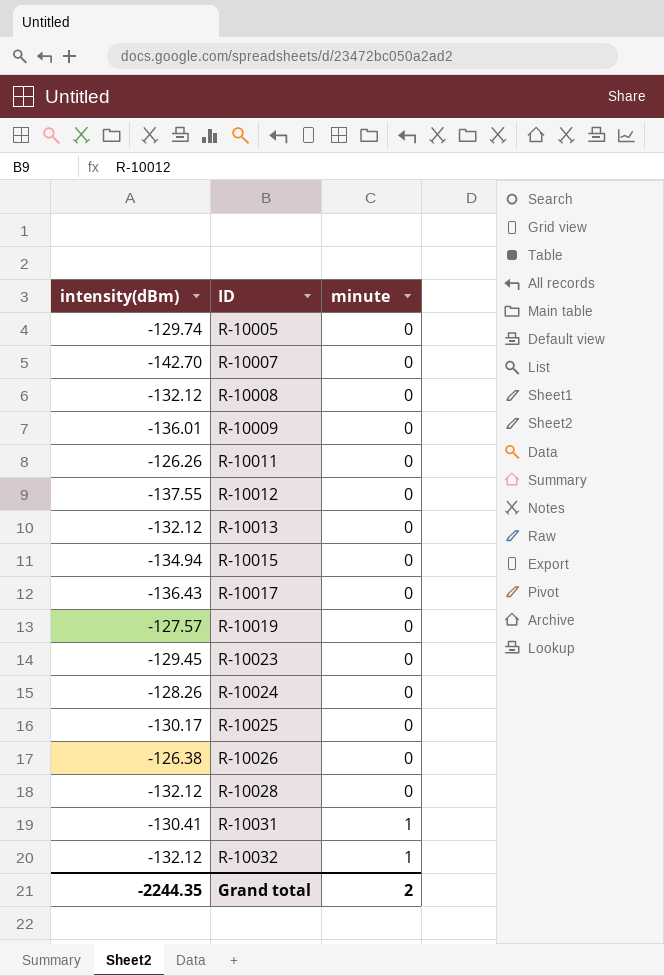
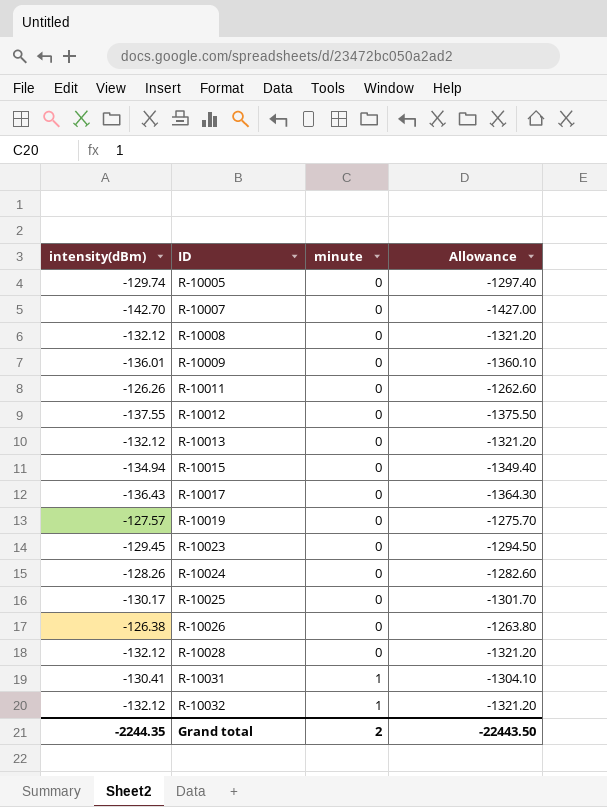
column Allowance | formula: none -> [intensity(dBm)] * 10

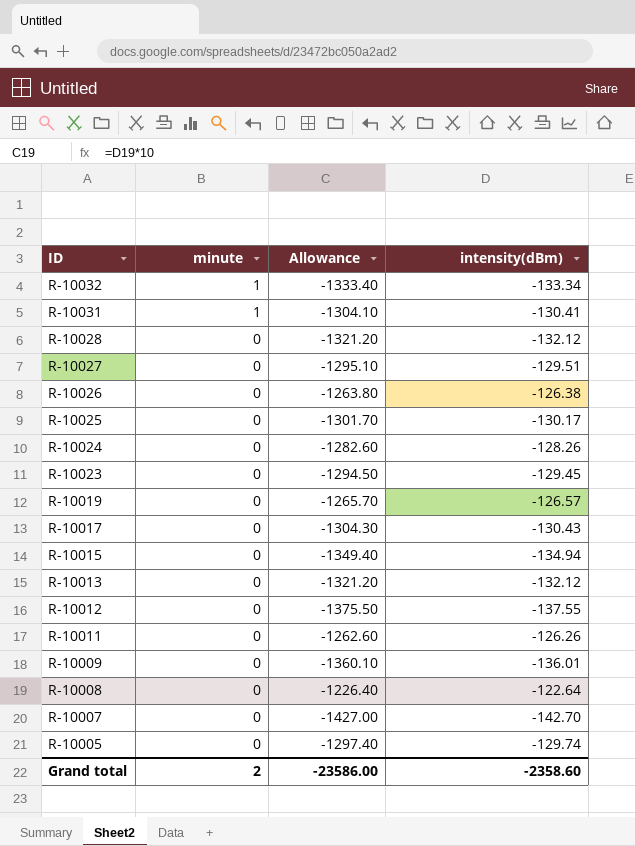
row order: ID ascending -> ID descending
column intensity(dBm) | position: 1 -> 4
R-10032 | Allowance: -1321.20 -> -1333.40
R-10032 | intensity(dBm): -132.12 -> -133.34
row R-10027: none -> 0 | -1295.10 | -129.51
R-10019 | Allowance: -1275.70 -> -1265.70
R-10019 | intensity(dBm): -127.57 -> -126.57
R-10017 | Allowance: -1364.30 -> -1304.30
R-10017 | intensity(dBm): -136.43 -> -130.43
R-10008 | Allowance: -1321.20 -> -1226.40
R-10008 | intensity(dBm): -132.12 -> -122.64
Grand total | Allowance: -22443.50 -> -23586.00
Grand total | intensity(dBm): -2244.35 -> -2358.60

